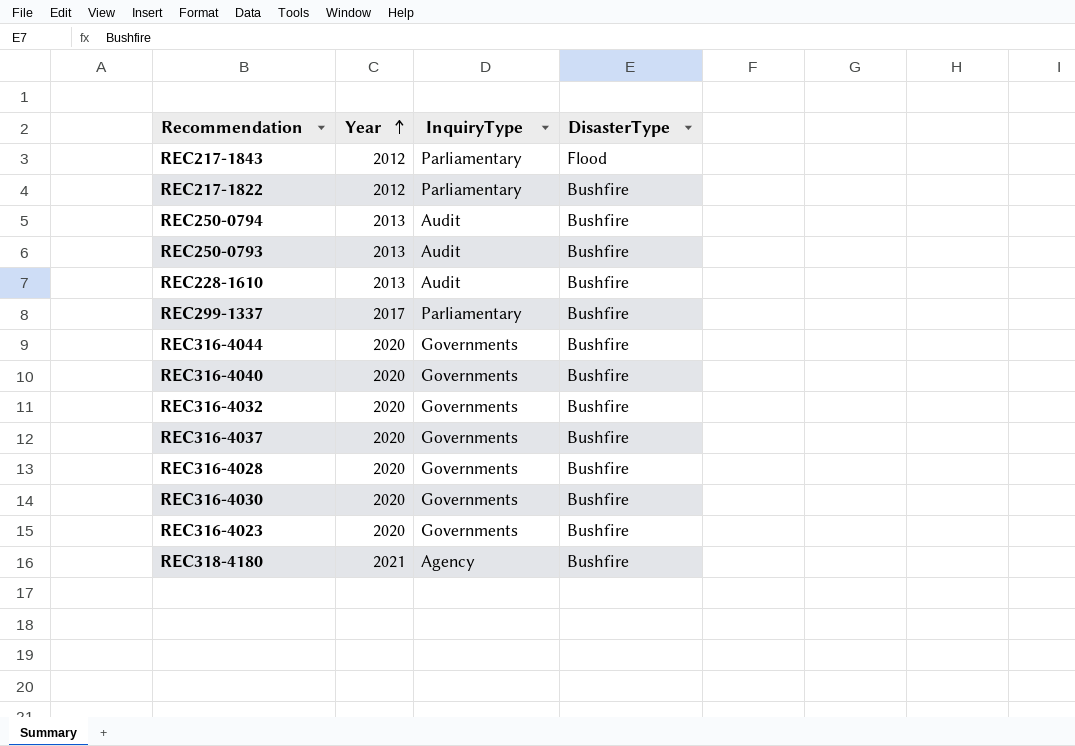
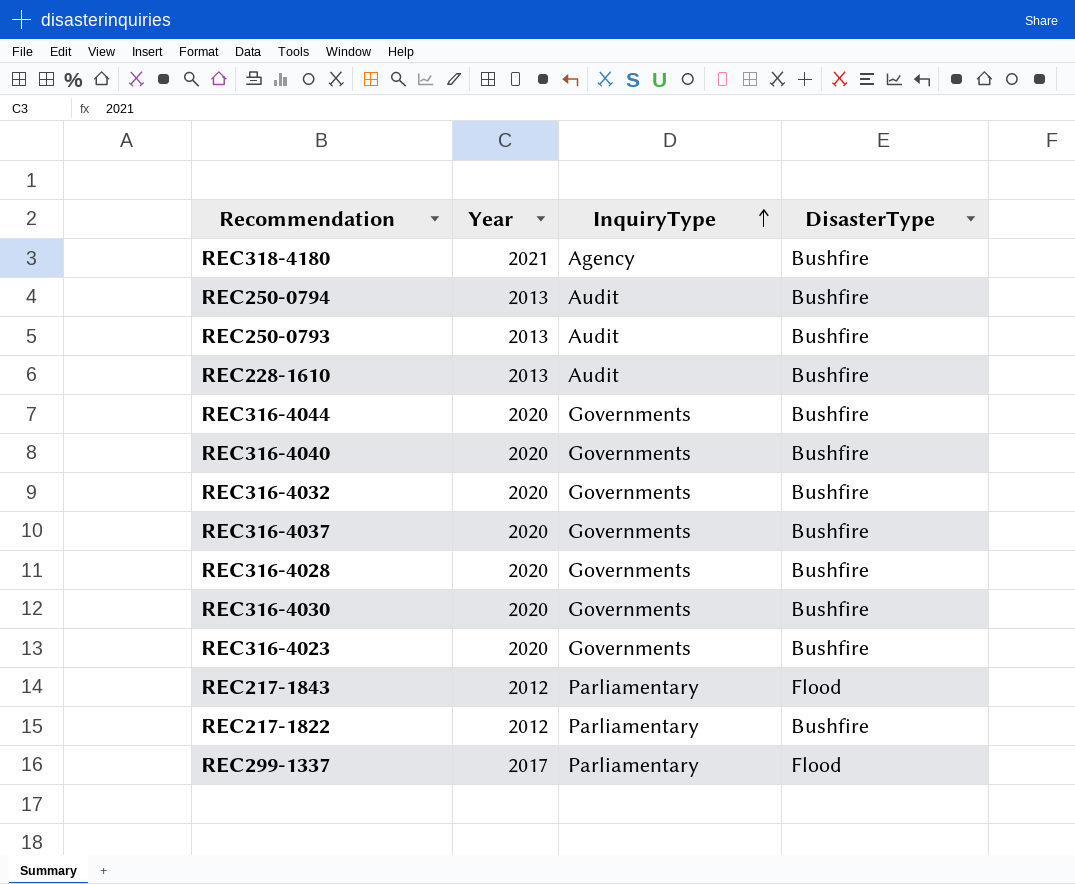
row order: Year ascending -> InquiryType ascending
REC299-1337 | DisasterType: Bushfire -> Flood

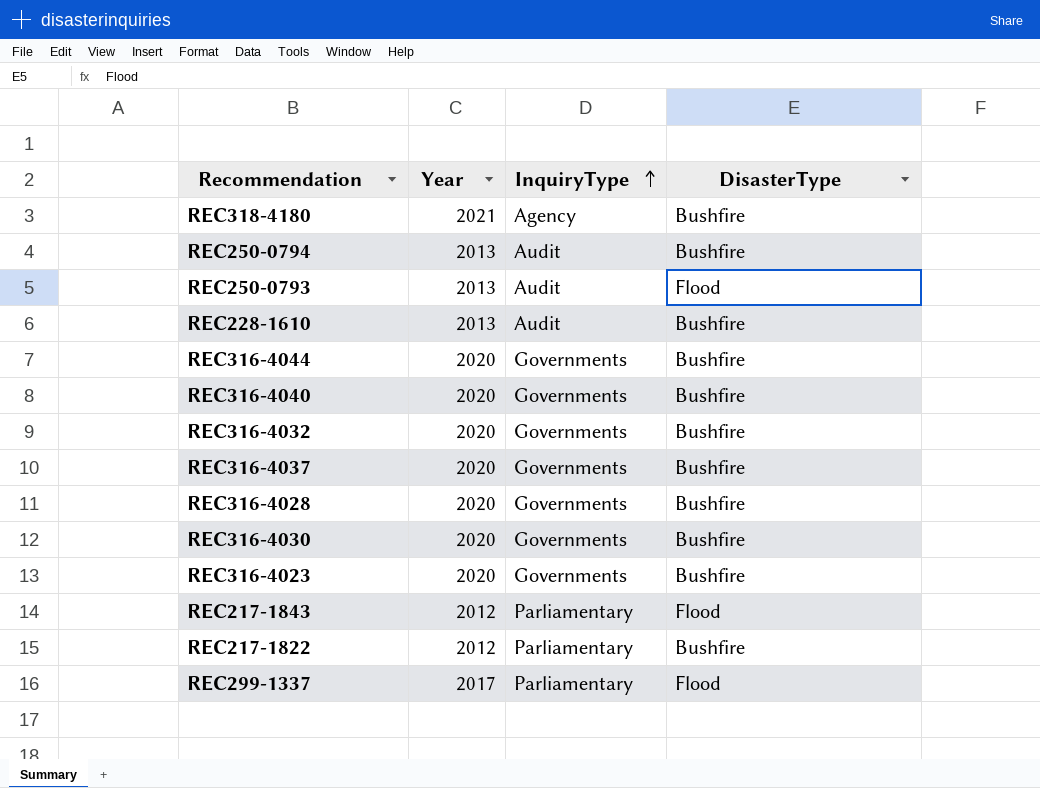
REC250-0793 | DisasterType: Bushfire -> Flood

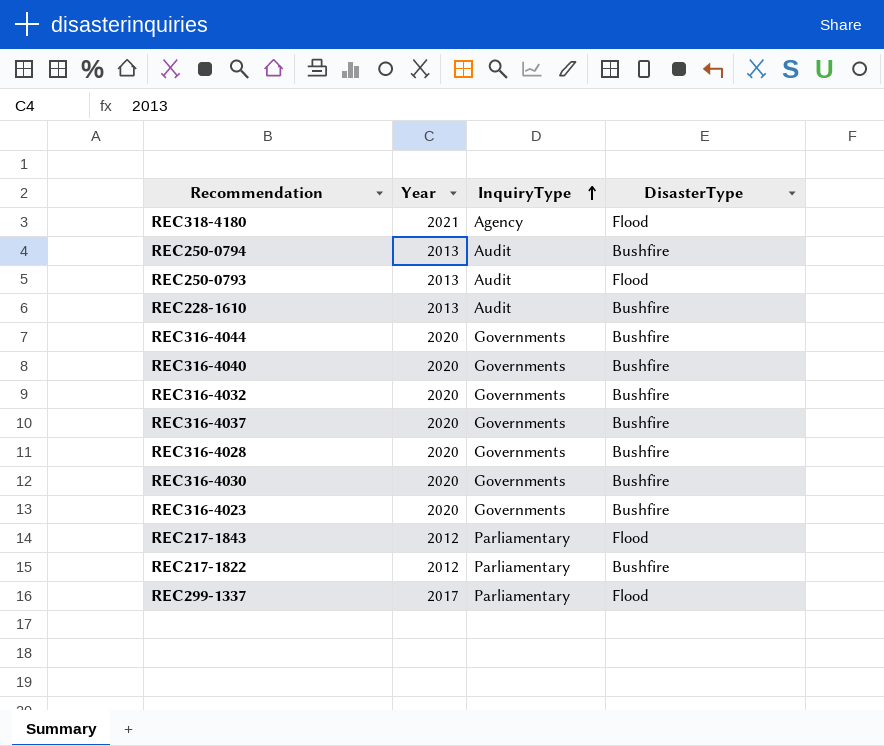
REC318-4180 | DisasterType: Bushfire -> Flood

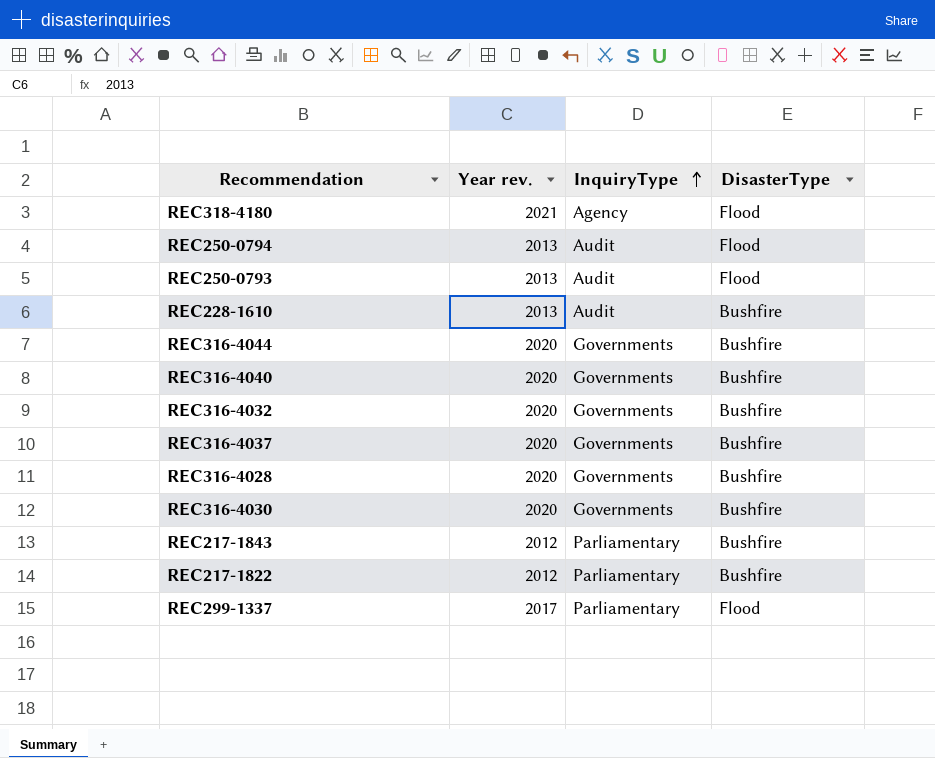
column name: Year -> Year rev.
row REC316-4023: 2020 | Governments | Bushfire -> none
REC250-0794 | DisasterType: Bushfire -> Flood
REC217-1843 | DisasterType: Flood -> Bushfire

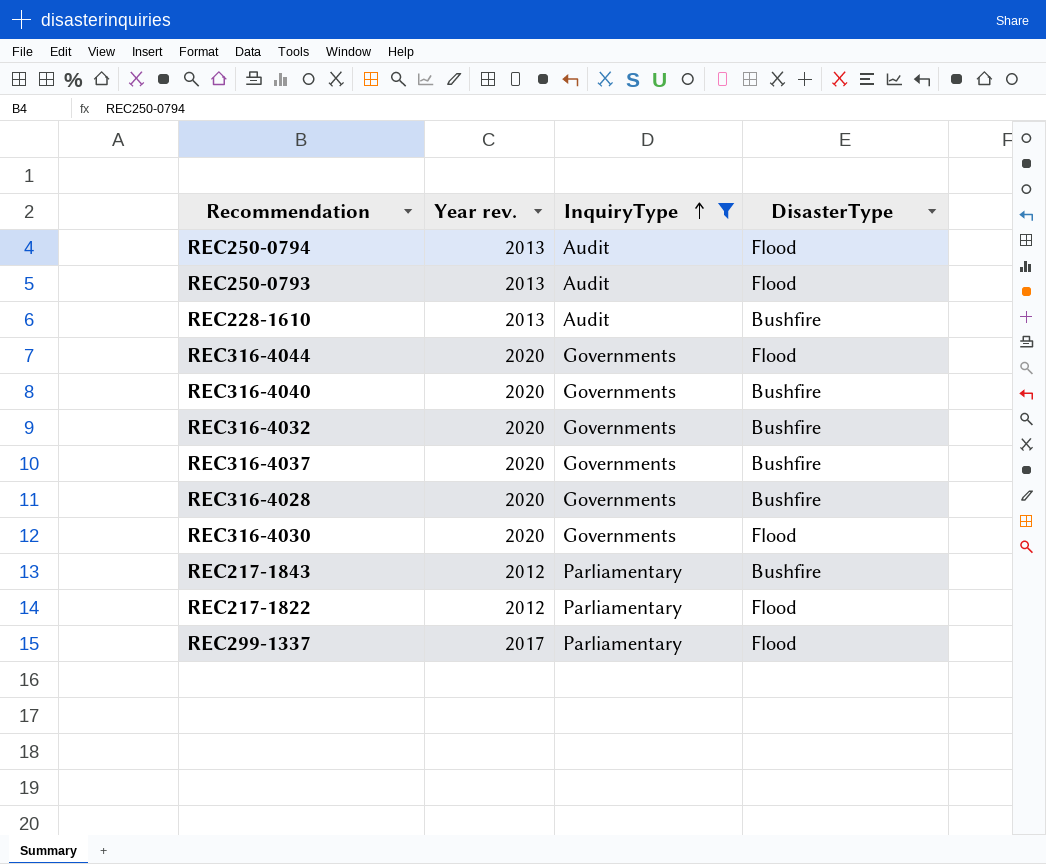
filter: none -> InquiryType != Agency
REC316-4044 | DisasterType: Bushfire -> Flood
REC316-4030 | DisasterType: Bushfire -> Flood
REC217-1822 | DisasterType: Bushfire -> Flood

